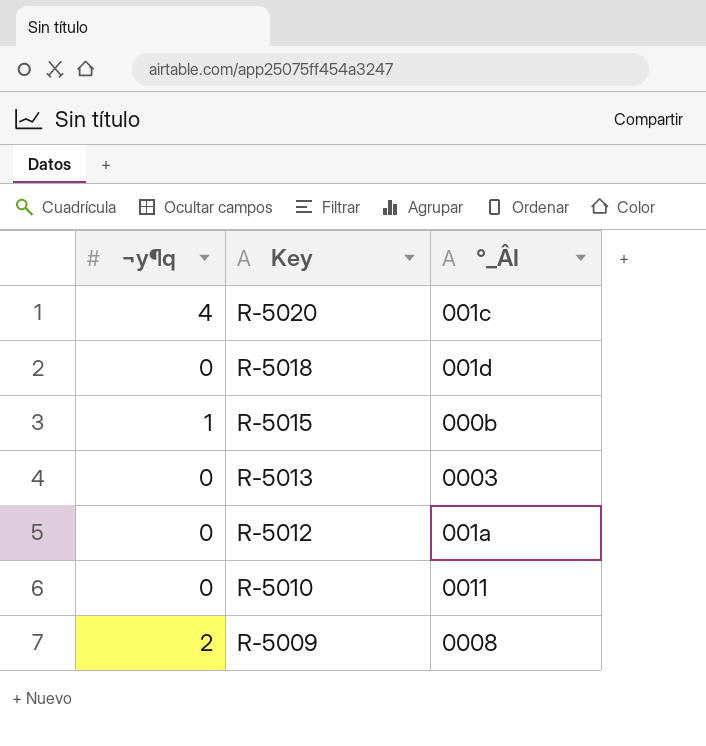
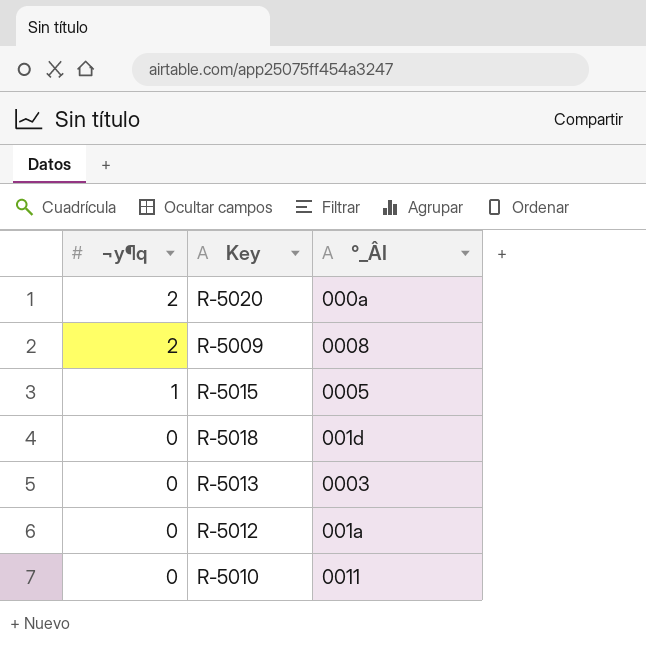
row order: Key descending -> ¬y¶q descending
R-5020 | ¬y¶q: 4 -> 2
R-5020 | °_ÂI: 001c -> 000a
R-5015 | °_ÂI: 000b -> 0005

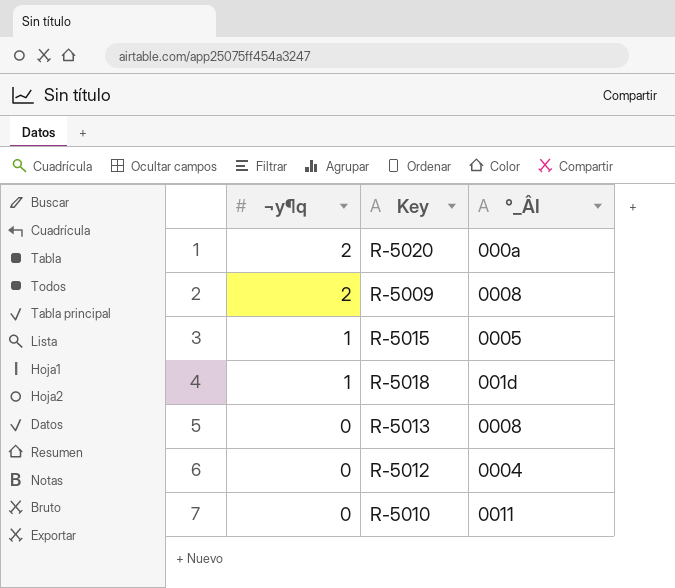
R-5018 | ¬y¶q: 0 -> 1
R-5013 | °_ÂI: 0003 -> 0008
R-5012 | °_ÂI: 001a -> 0004

